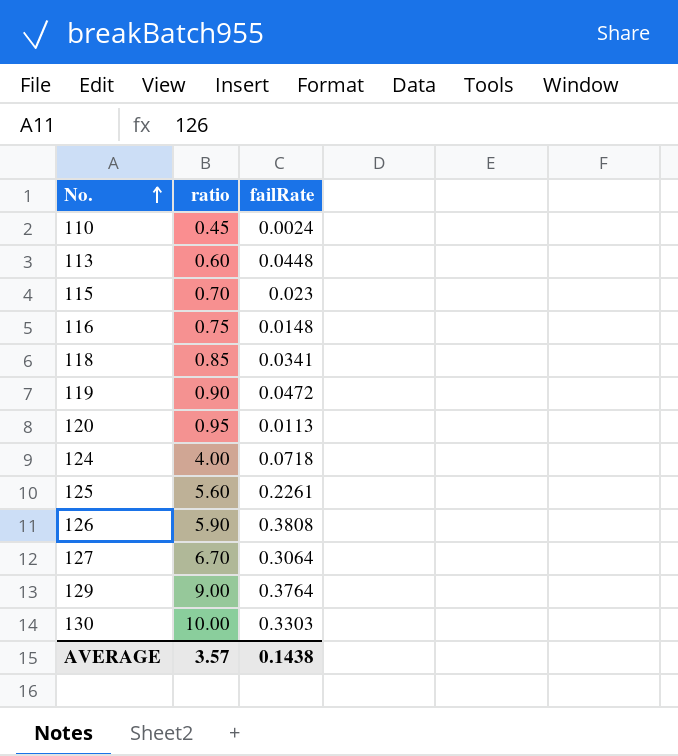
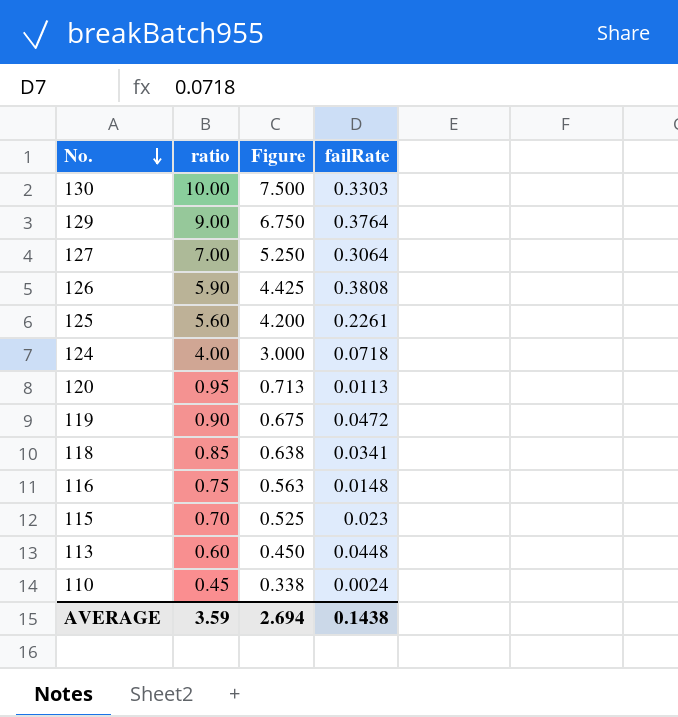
row order: No. ascending -> No. descending
column Figure | formula: none -> [ratio] * 0.75
127 | ratio: 6.70 -> 7.00
AVERAGE | ratio: 3.57 -> 3.59

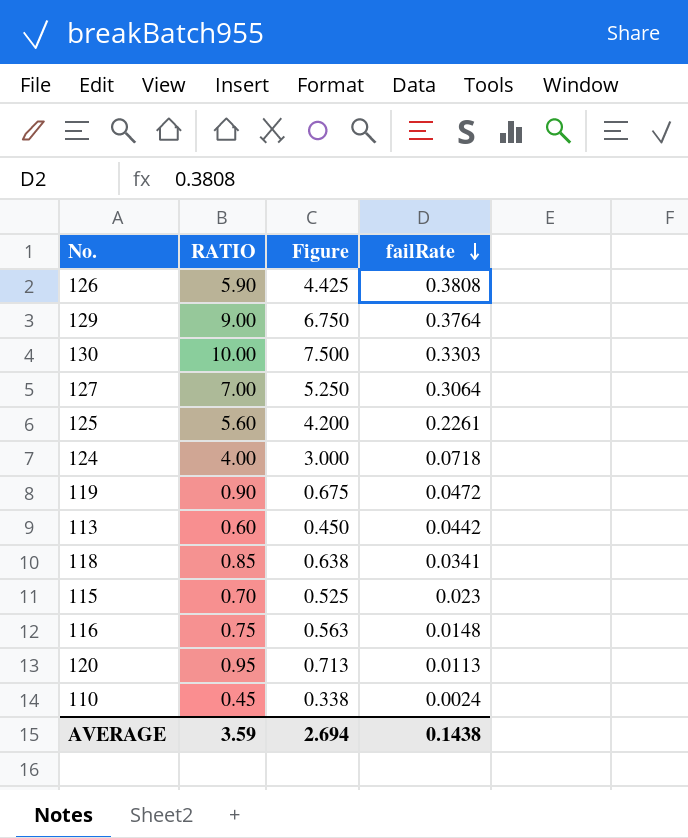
row order: No. descending -> failRate descending
column name: ratio -> RATIO
113 | failRate: 0.0448 -> 0.0442

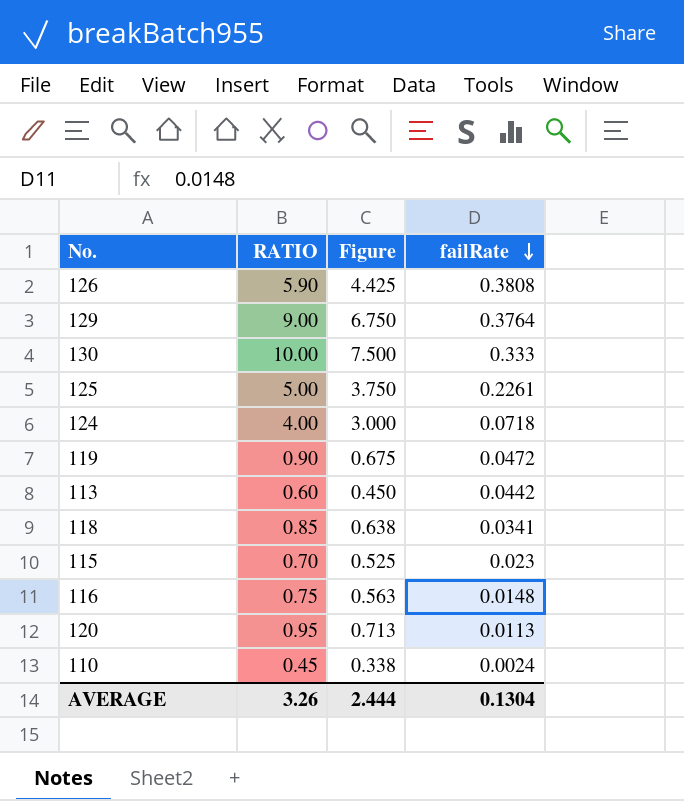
row 127: 7.00 | 5.250 | 0.3064 -> none
130 | failRate: 0.3303 -> 0.333
125 | RATIO: 5.60 -> 5.00
125 | Figure: 4.200 -> 3.750
AVERAGE | RATIO: 3.59 -> 3.26
AVERAGE | Figure: 2.694 -> 2.444
AVERAGE | failRate: 0.1438 -> 0.1304

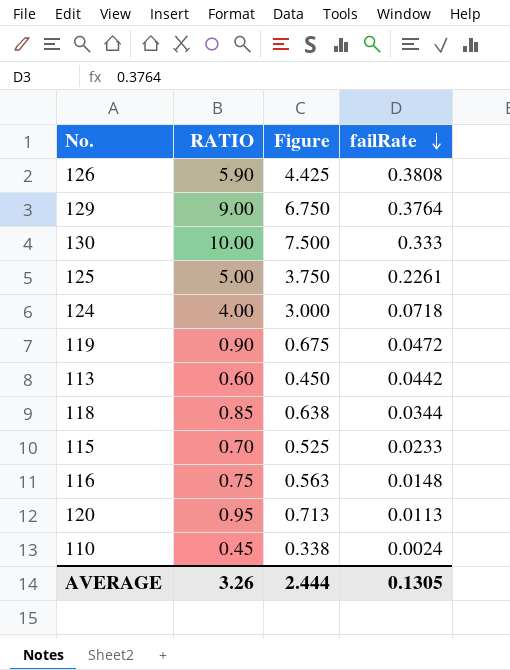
118 | failRate: 0.0341 -> 0.0344
115 | failRate: 0.023 -> 0.0233
AVERAGE | failRate: 0.1304 -> 0.1305

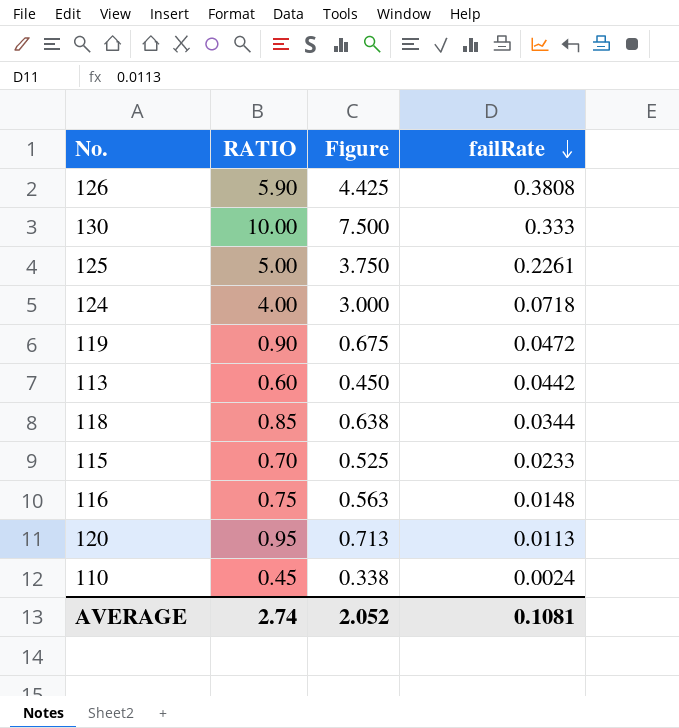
row 129: 9.00 | 6.750 | 0.3764 -> none
AVERAGE | RATIO: 3.26 -> 2.74
AVERAGE | Figure: 2.444 -> 2.052
AVERAGE | failRate: 0.1305 -> 0.1081

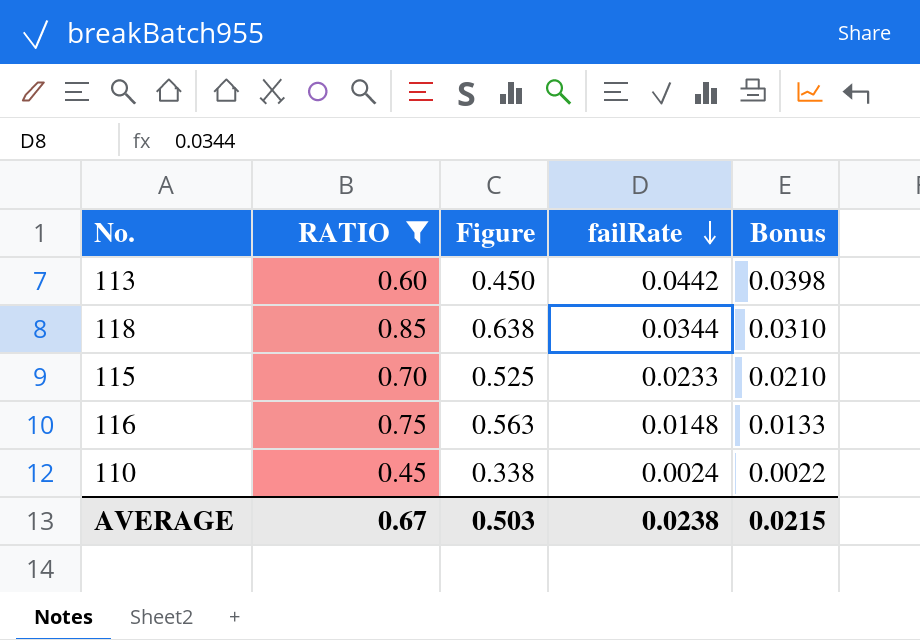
filter: none -> RATIO <= 0.85
column Bonus | formula: none -> [failRate] * 0.9
AVERAGE | RATIO: 2.74 -> 0.67
AVERAGE | Figure: 2.052 -> 0.503
AVERAGE | failRate: 0.1081 -> 0.0238

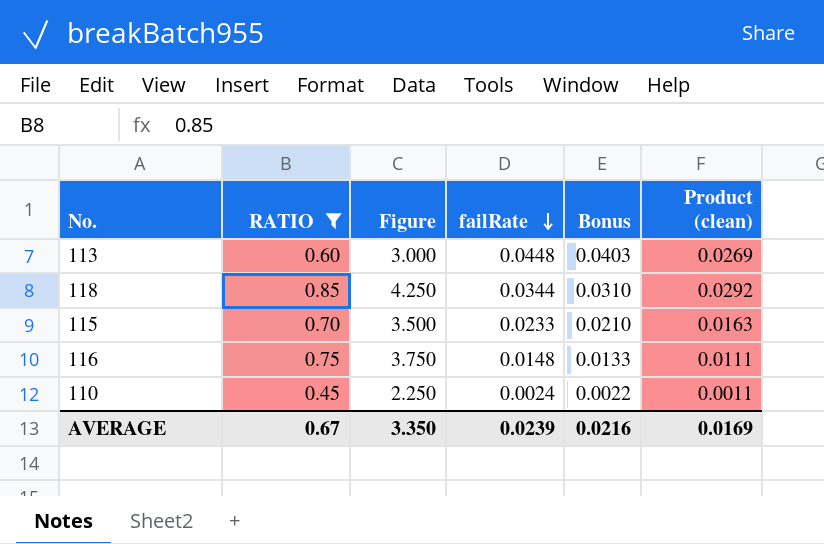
column Figure | formula: [RATIO] * 0.75 -> [RATIO] * 5
column Product (clean) | formula: none -> [RATIO] * [failRate]
113 | failRate: 0.0442 -> 0.0448
113 | Bonus: 0.0398 -> 0.0403
AVERAGE | Figure: 0.503 -> 3.350
AVERAGE | failRate: 0.0238 -> 0.0239
AVERAGE | Bonus: 0.0215 -> 0.0216

